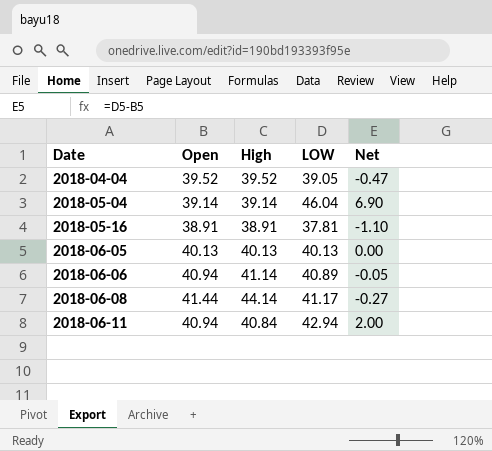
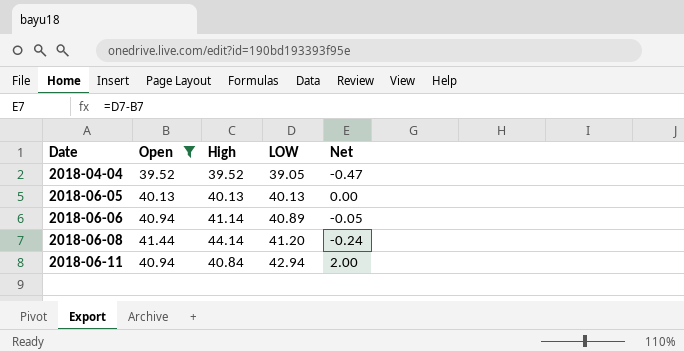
filter: none -> Open >= 39.52
2018-06-08 | LOW: 41.17 -> 41.20
2018-06-08 | Net: -0.27 -> -0.24

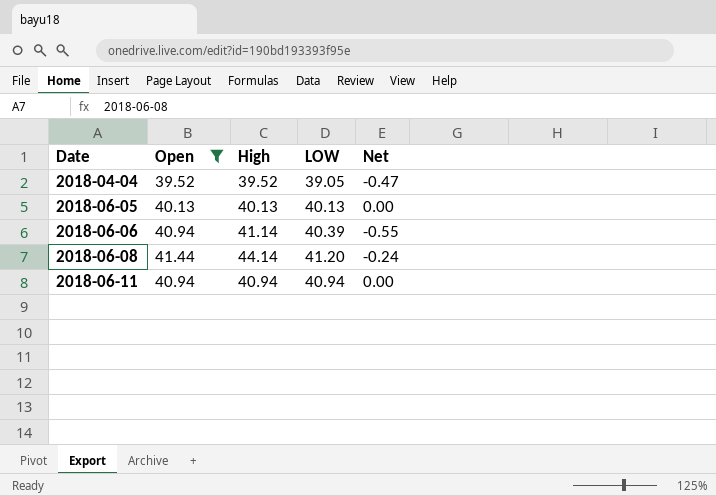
2018-06-06 | LOW: 40.89 -> 40.39
2018-06-06 | Net: -0.05 -> -0.55
2018-06-11 | High: 40.84 -> 40.94
2018-06-11 | LOW: 42.94 -> 40.94
2018-06-11 | Net: 2.00 -> 0.00

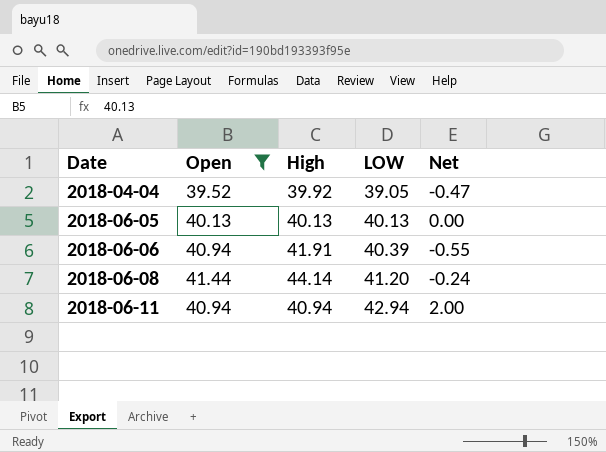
2018-04-04 | High: 39.52 -> 39.92
2018-06-06 | High: 41.14 -> 41.91
2018-06-11 | LOW: 40.94 -> 42.94
2018-06-11 | Net: 0.00 -> 2.00

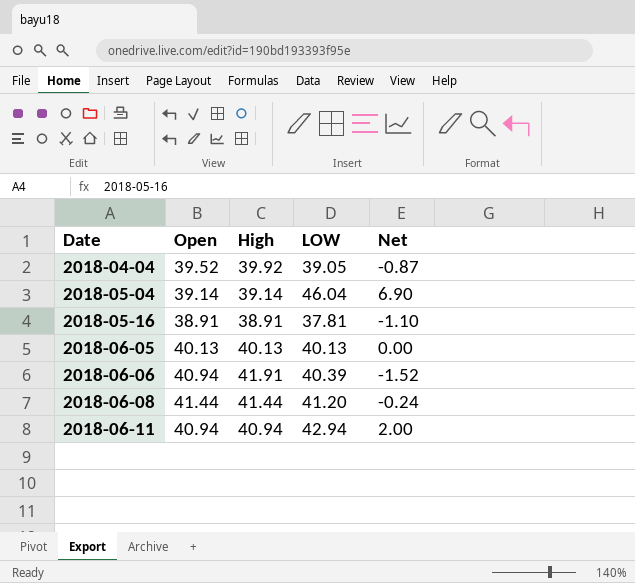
filter: Open >= 39.52 -> none
column Net | formula: [LOW] - [Open] -> [LOW] - [High]
2018-06-08 | High: 44.14 -> 41.44

